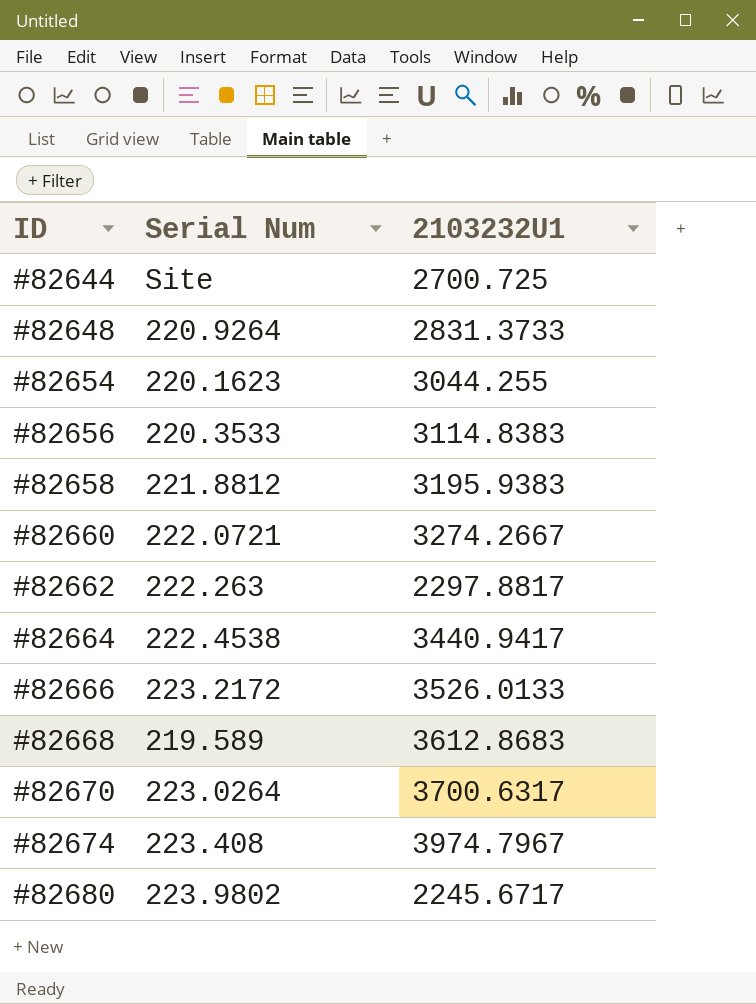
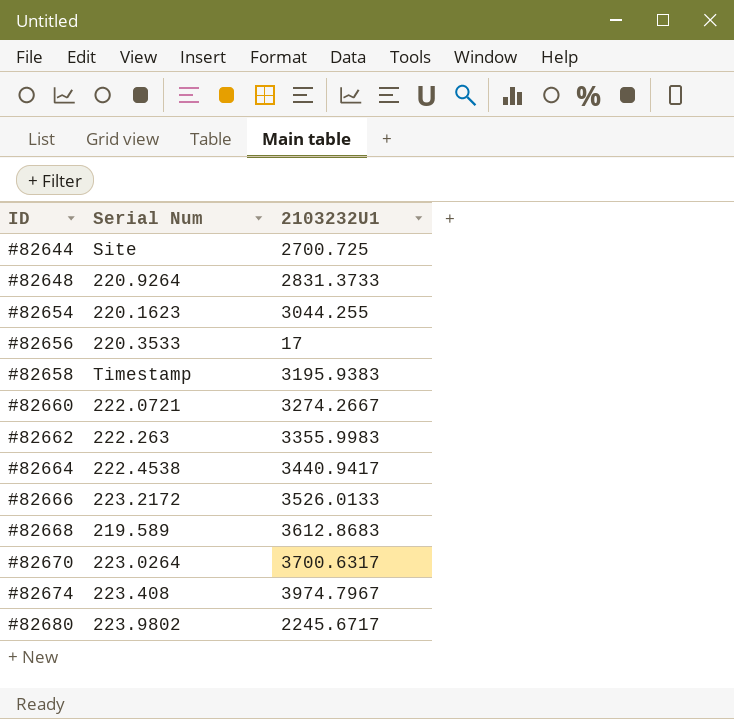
#82656 | 2103232U1: 3114.8383 -> 17
#82658 | Serial Num: 221.8812 -> Timestamp
#82662 | 2103232U1: 2297.8817 -> 3355.9983

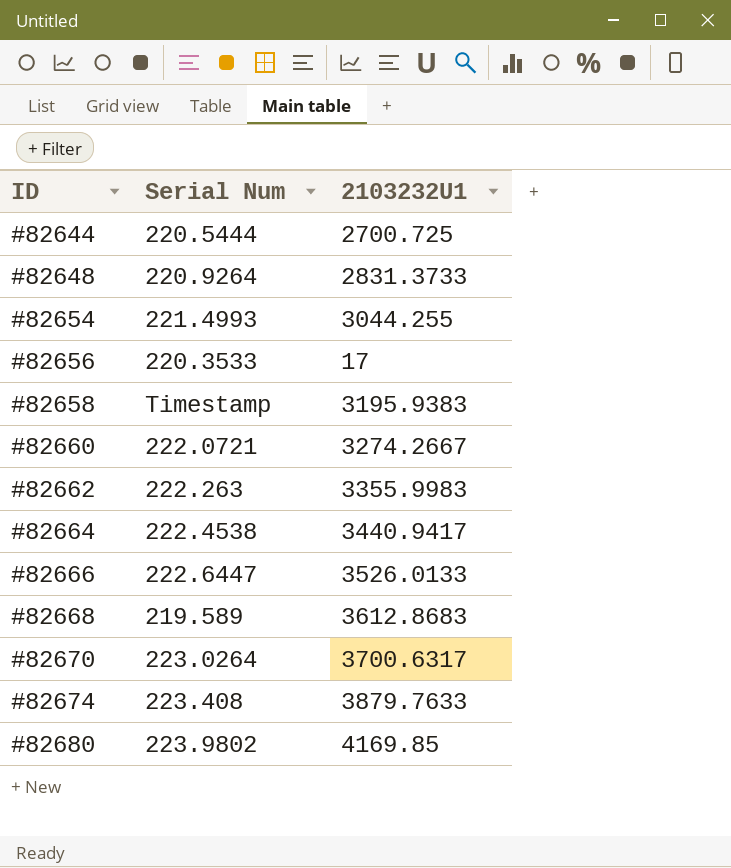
#82644 | Serial Num: Site -> 220.5444
#82654 | Serial Num: 220.1623 -> 221.4993
#82666 | Serial Num: 223.2172 -> 222.6447
#82674 | 2103232U1: 3974.7967 -> 3879.7633
#82680 | 2103232U1: 2245.6717 -> 4169.85

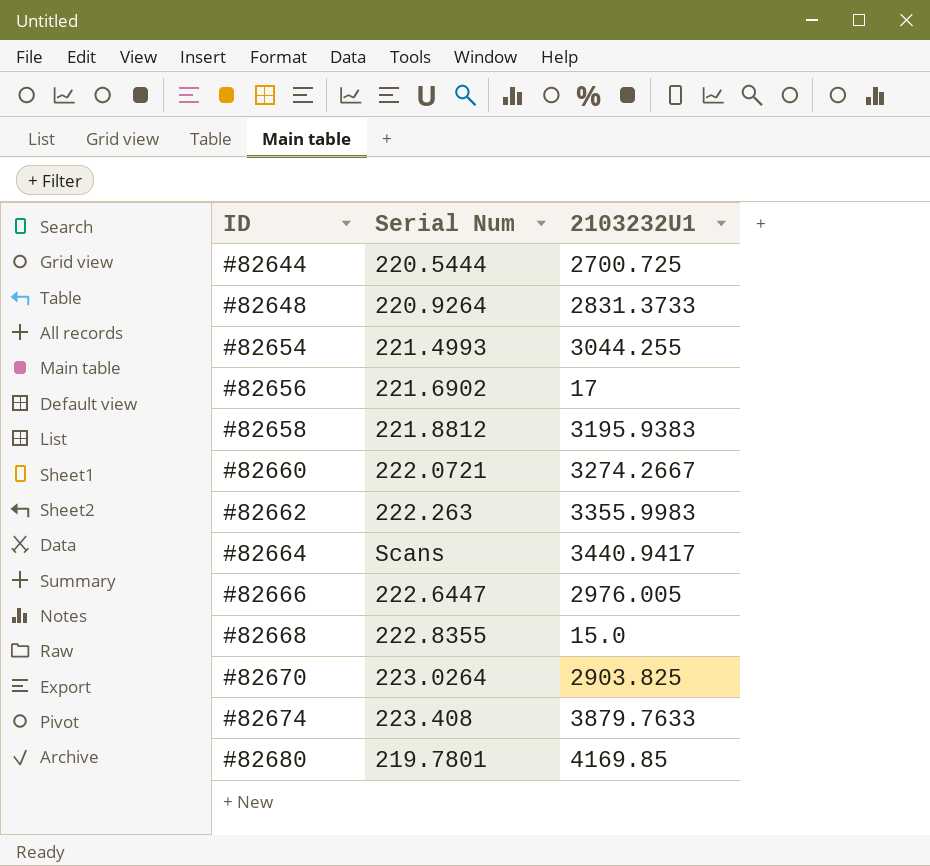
#82656 | Serial Num: 220.3533 -> 221.6902
#82658 | Serial Num: Timestamp -> 221.8812
#82664 | Serial Num: 222.4538 -> Scans
#82666 | 2103232U1: 3526.0133 -> 2976.005
#82668 | Serial Num: 219.589 -> 222.8355
#82668 | 2103232U1: 3612.8683 -> 15.0
#82670 | 2103232U1: 3700.6317 -> 2903.825
#82680 | Serial Num: 223.9802 -> 219.7801

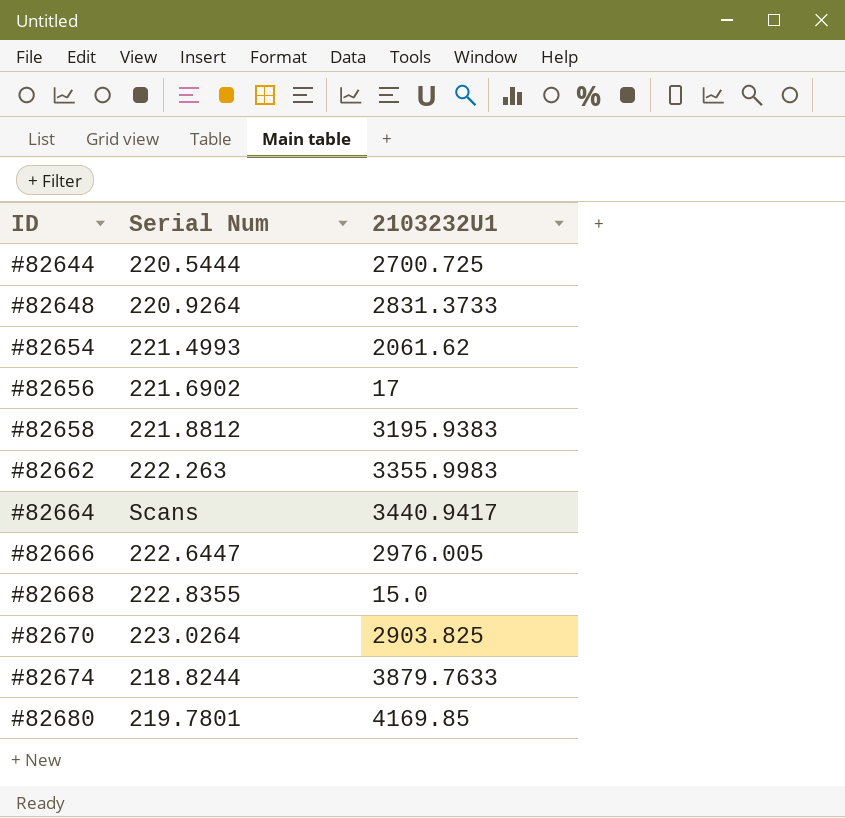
row #82660: 222.0721 | 3274.2667 -> none
#82654 | 2103232U1: 3044.255 -> 2061.62
#82674 | Serial Num: 223.408 -> 218.8244

